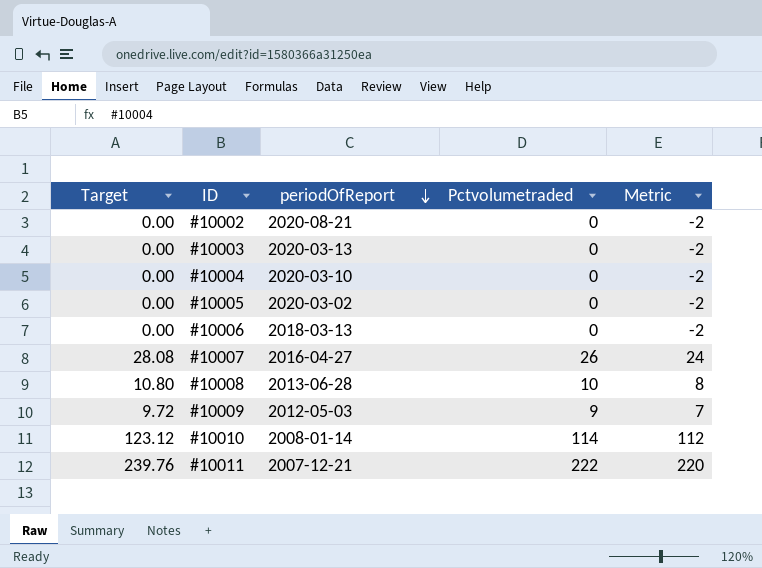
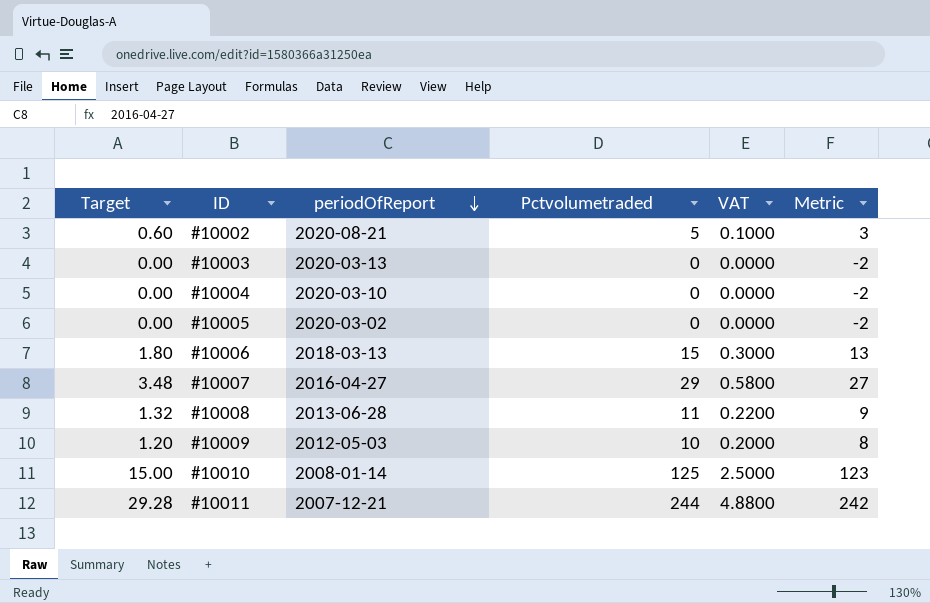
column Target | formula: [Pctvolumetraded] * 1.08 -> [Pctvolumetraded] * 0.12
column VAT | formula: none -> [Pctvolumetraded] * 0.02
#10002 | Pctvolumetraded: 0 -> 5
#10002 | Metric: -2 -> 3
#10006 | Pctvolumetraded: 0 -> 15
#10006 | Metric: -2 -> 13
#10007 | Pctvolumetraded: 26 -> 29
#10007 | Metric: 24 -> 27
#10008 | Pctvolumetraded: 10 -> 11
#10008 | Metric: 8 -> 9
#10009 | Pctvolumetraded: 9 -> 10
#10009 | Metric: 7 -> 8
#10010 | Pctvolumetraded: 114 -> 125
#10010 | Metric: 112 -> 123
#10011 | Pctvolumetraded: 222 -> 244
#10011 | Metric: 220 -> 242

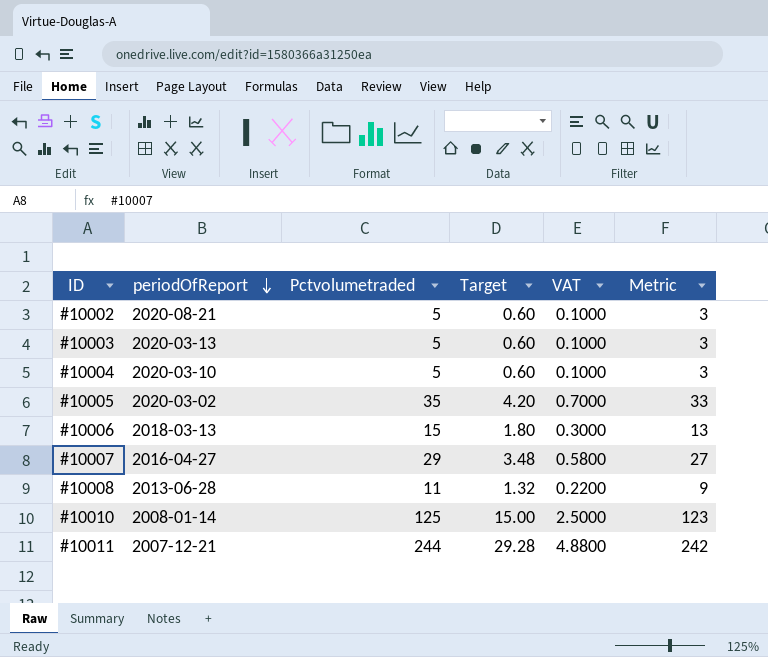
column Target | position: 1 -> 4
row #10009: 1.20 | 2012-05-03 | 10 | 0.2000 | 8 -> none
#10003 | Pctvolumetraded: 0 -> 5
#10003 | Target: 0.00 -> 0.60
#10003 | VAT: 0.0000 -> 0.1000
#10003 | Metric: -2 -> 3
#10004 | Pctvolumetraded: 0 -> 5
#10004 | Target: 0.00 -> 0.60
#10004 | VAT: 0.0000 -> 0.1000
#10004 | Metric: -2 -> 3
#10005 | Pctvolumetraded: 0 -> 35
#10005 | Target: 0.00 -> 4.20
#10005 | VAT: 0.0000 -> 0.7000
#10005 | Metric: -2 -> 33

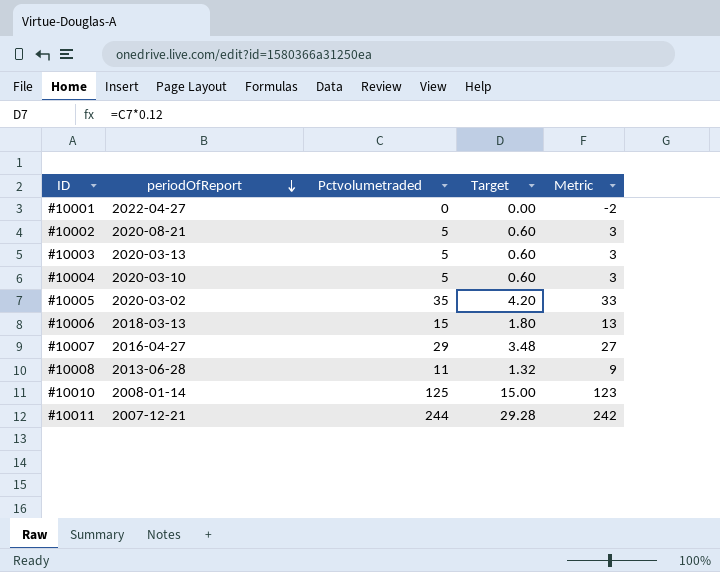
column VAT | formula: [Pctvolumetraded] * 0.02 -> none
row #10001: none -> 2022-04-27 | 0 | 0.00 | -2

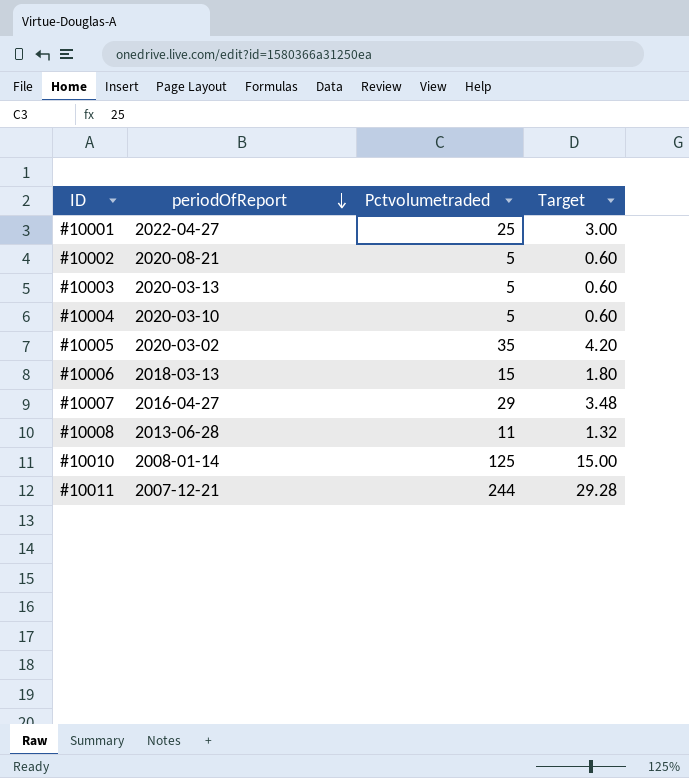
column Metric | formula: [Pctvolumetraded] - 2 -> none
#10001 | Pctvolumetraded: 0 -> 25
#10001 | Target: 0.00 -> 3.00

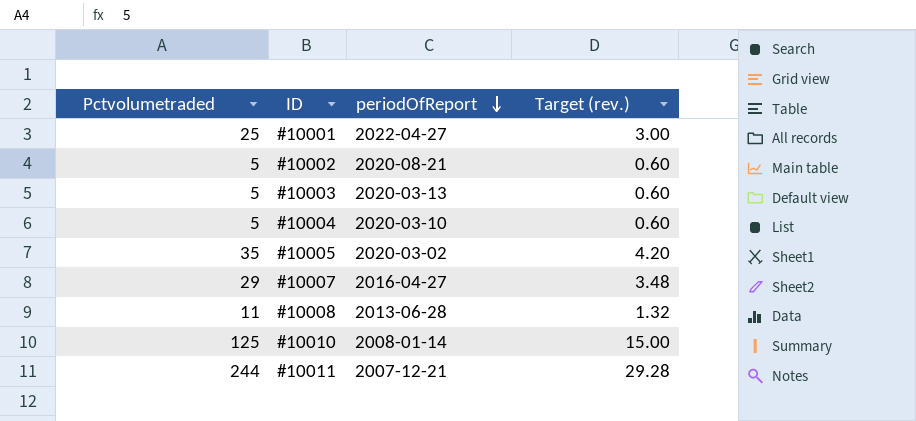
column Pctvolumetraded | position: 3 -> 1
column name: Target -> Target (rev.)
row #10006: 2018-03-13 | 15 | 1.80 -> none

